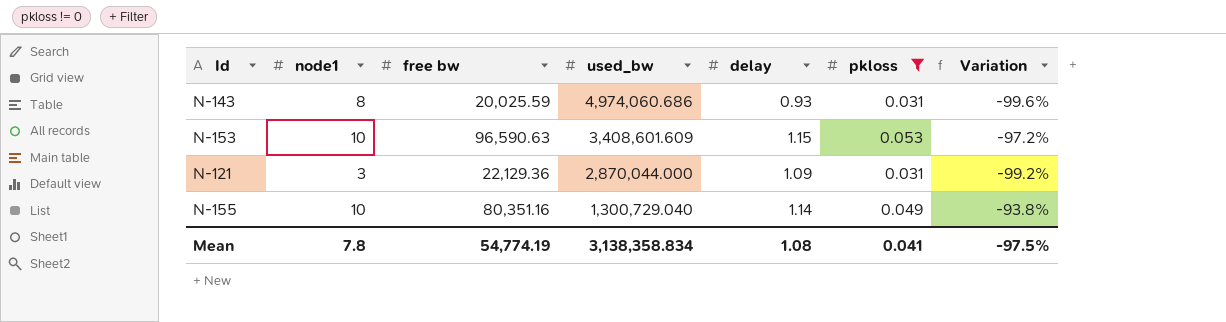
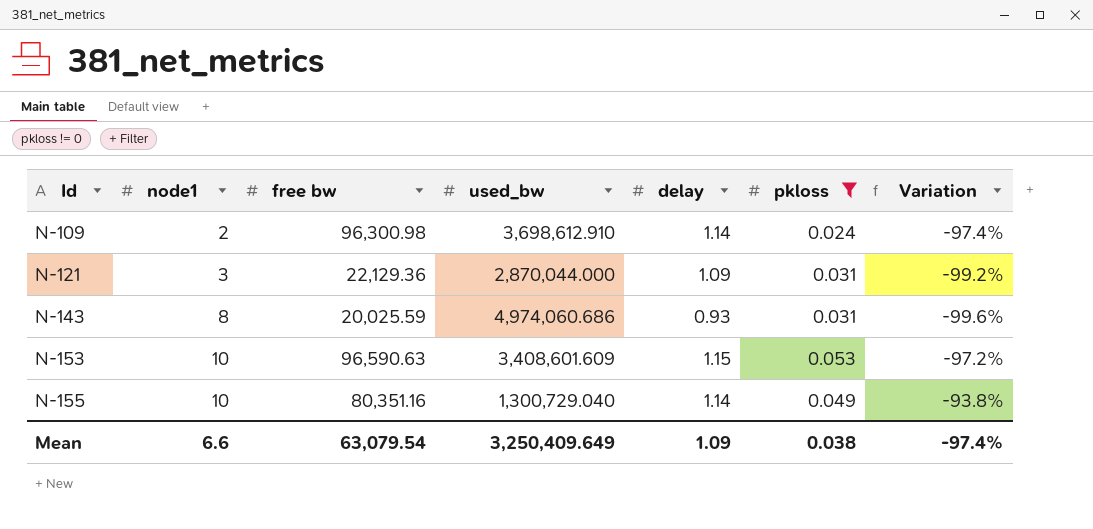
row order: used_bw descending -> Id ascending
row N-109: none -> 2 | 96,300.98 | 3,698,612.910 | 1.14 | 0.024 | -97.4%
Mean | node1: 7.8 -> 6.6
Mean | free bw: 54,774.19 -> 63,079.54
Mean | used_bw: 3,138,358.834 -> 3,250,409.649
Mean | delay: 1.08 -> 1.09
Mean | pkloss: 0.041 -> 0.038
Mean | Variation: -97.5% -> -97.4%

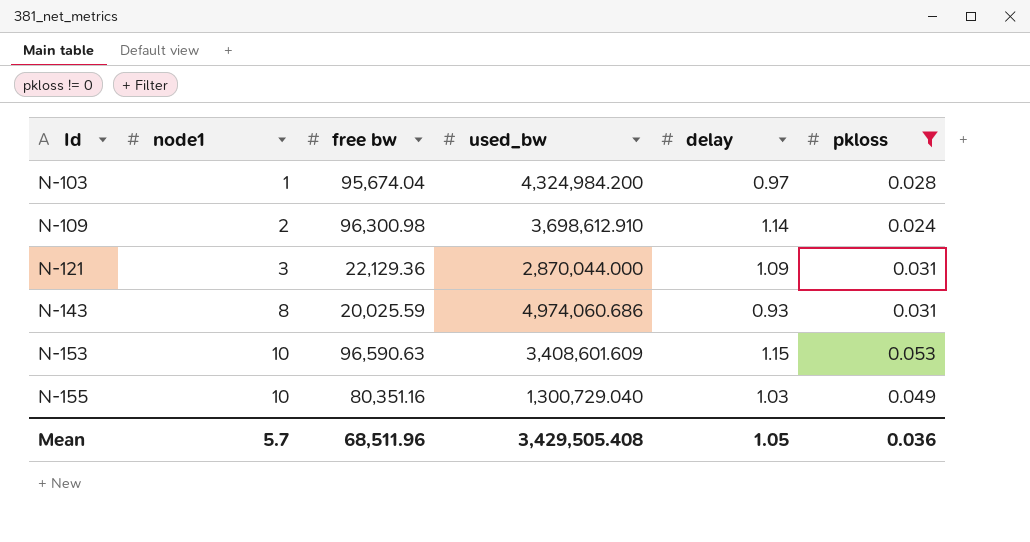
column Variation | formula: ([free bw] - [used_bw]) / [used_bw] -> none
row N-103: none -> 1 | 95,674.04 | 4,324,984.200 | 0.97 | 0.028
N-155 | delay: 1.14 -> 1.03
Mean | node1: 6.6 -> 5.7
Mean | free bw: 63,079.54 -> 68,511.96
Mean | used_bw: 3,250,409.649 -> 3,429,505.408
Mean | delay: 1.09 -> 1.05
Mean | pkloss: 0.038 -> 0.036

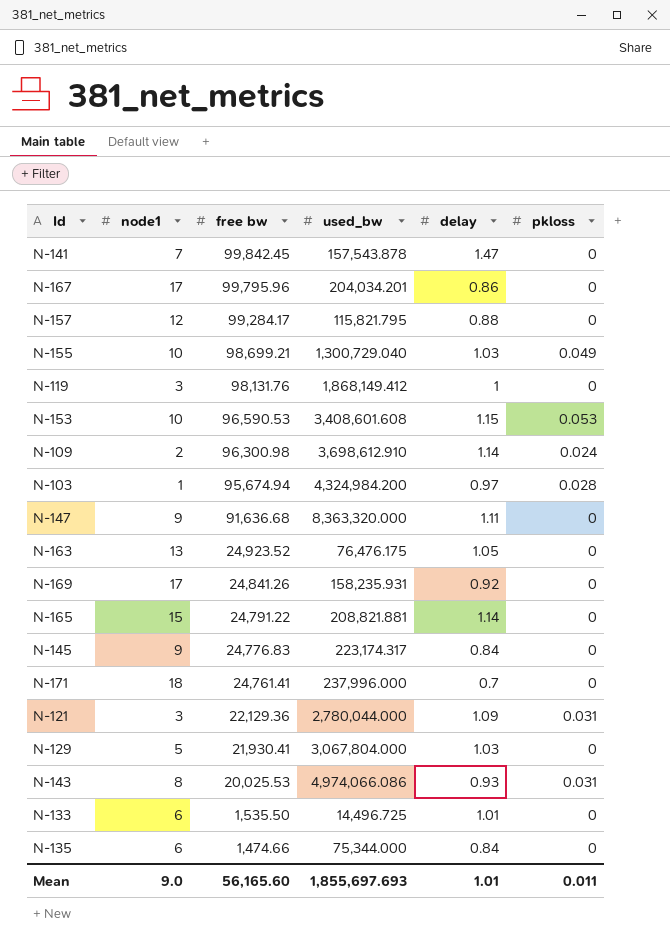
filter: pkloss != 0 -> none
row order: Id ascending -> free bw descending
N-155 | free bw: 80,351.16 -> 98,699.21
N-153 | free bw: 96,590.63 -> 96,590.53
N-153 | used_bw: 3,408,601.609 -> 3,408,601.608
N-103 | free bw: 95,674.04 -> 95,674.94
N-121 | used_bw: 2,870,044.000 -> 2,780,044.000
N-143 | free bw: 20,025.59 -> 20,025.53
N-143 | used_bw: 4,974,060.686 -> 4,974,066.086
Mean | node1: 5.7 -> 9.0
Mean | free bw: 68,511.96 -> 56,165.60
Mean | used_bw: 3,429,505.408 -> 1,855,697.693
Mean | delay: 1.05 -> 1.01
Mean | pkloss: 0.036 -> 0.011

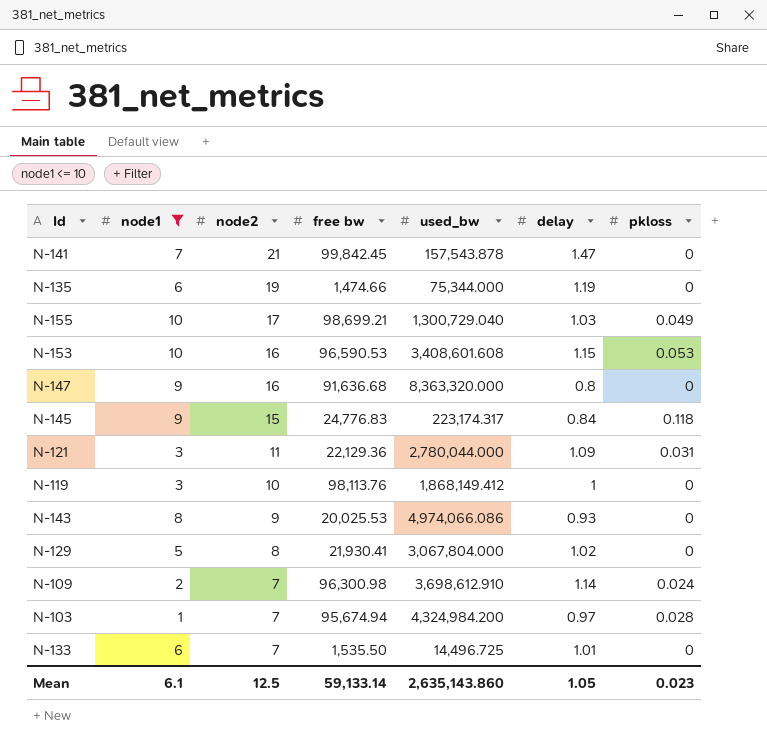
filter: none -> node1 <= 10
row order: free bw descending -> node2 descending
column node2 | position: none -> 3
N-135 | delay: 0.84 -> 1.19
N-147 | delay: 1.11 -> 0.8
N-145 | pkloss: 0 -> 0.118
N-119 | free bw: 98,131.76 -> 98,113.76
N-143 | pkloss: 0.031 -> 0
N-129 | delay: 1.03 -> 1.02
Mean | node1: 9.0 -> 6.1
Mean | free bw: 56,165.60 -> 59,133.14
Mean | used_bw: 1,855,697.693 -> 2,635,143.860
Mean | delay: 1.01 -> 1.05
Mean | pkloss: 0.011 -> 0.023

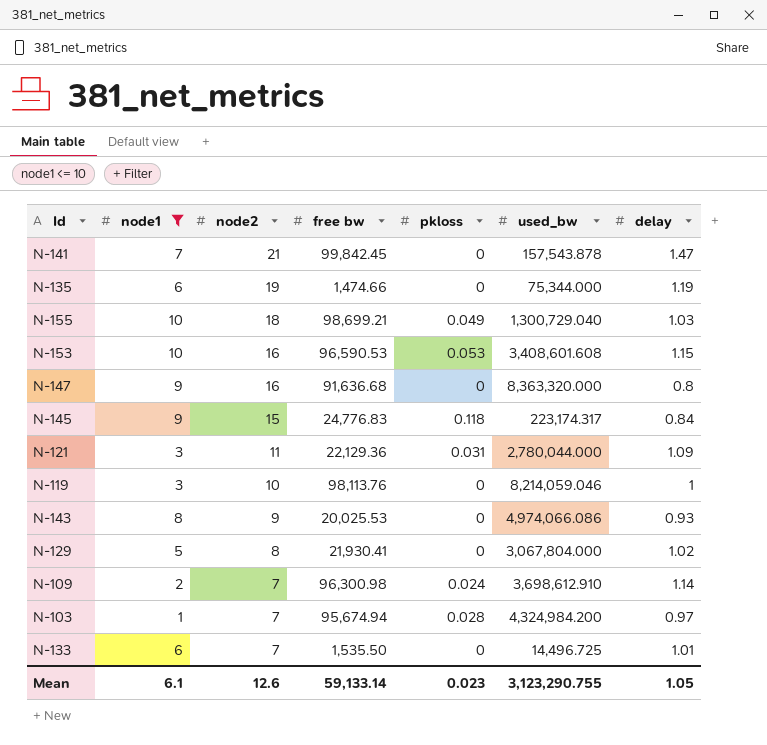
column pkloss | position: 7 -> 5
N-155 | node2: 17 -> 18
N-119 | used_bw: 1,868,149.412 -> 8,214,059.046
Mean | node2: 12.5 -> 12.6
Mean | used_bw: 2,635,143.860 -> 3,123,290.755

